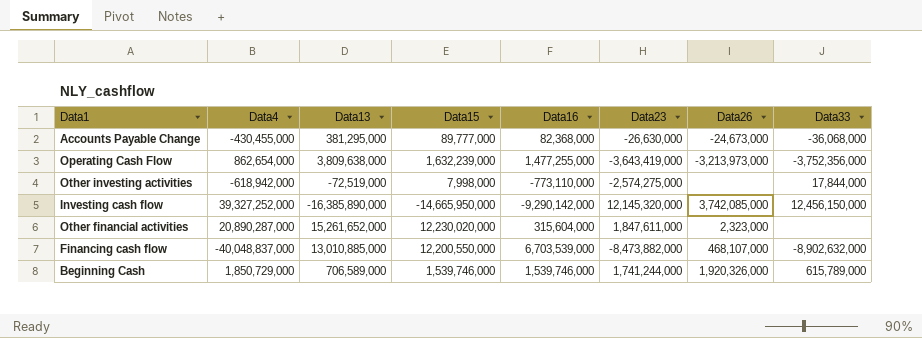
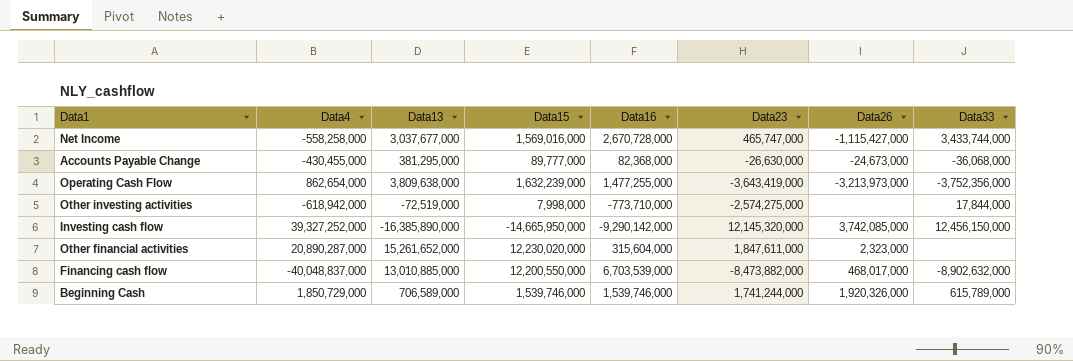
row Net Income: none -> -558,258,000 | 3,037,677,000 | 1,569,016,000 | 2,670,728,000 | 465,747,000 | -1,115,427,000 | 3,433,744,000
Other investing activities | Data16: -773,110,000 -> -773,710,000
Financing cash flow | Data26: 468,107,000 -> 468,017,000

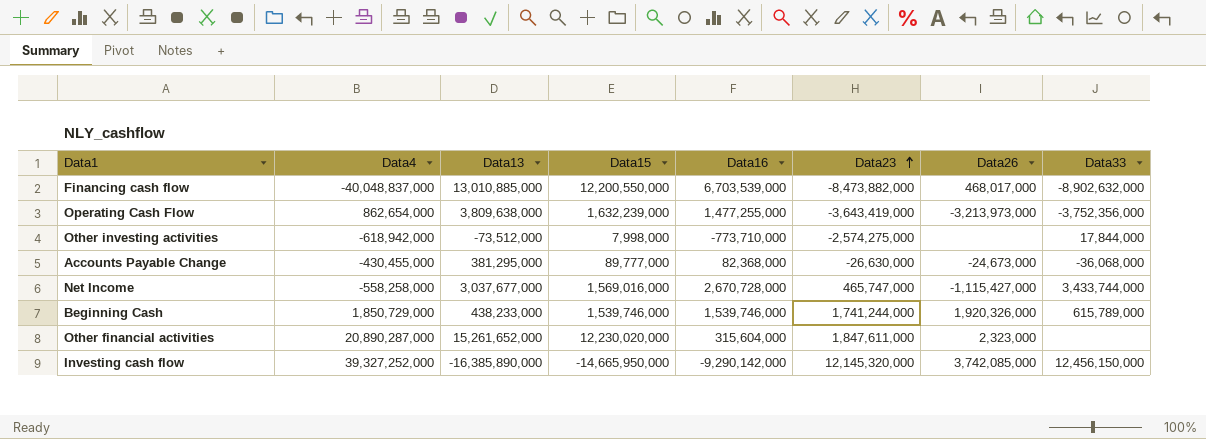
row order: none -> Data23 ascending
Other investing activities | Data13: -72,519,000 -> -73,512,000
Beginning Cash | Data13: 706,589,000 -> 438,233,000

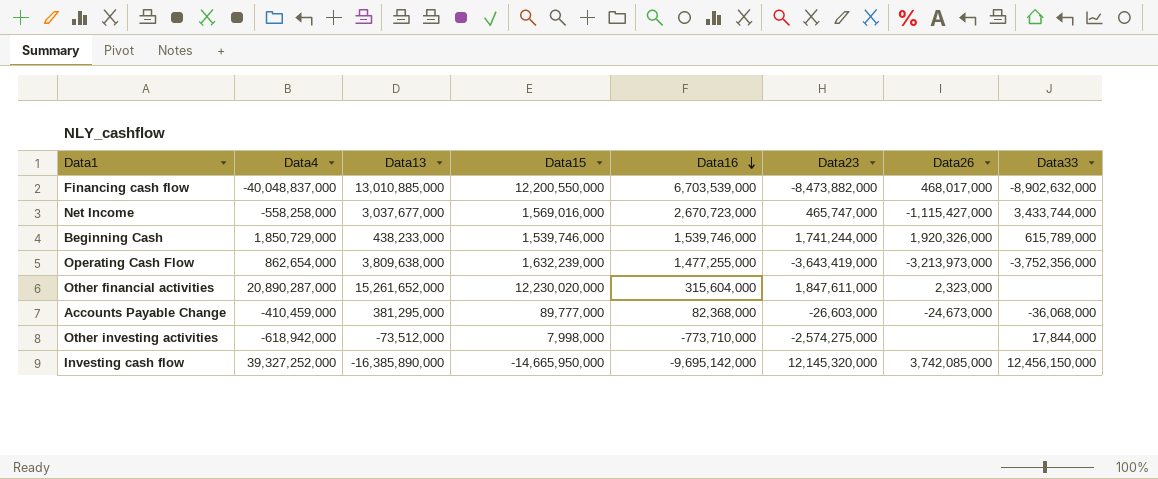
row order: Data23 ascending -> Data16 descending
Net Income | Data16: 2,670,728,000 -> 2,670,723,000
Accounts Payable Change | Data4: -430,455,000 -> -410,459,000
Accounts Payable Change | Data23: -26,630,000 -> -26,603,000
Investing cash flow | Data16: -9,290,142,000 -> -9,695,142,000

